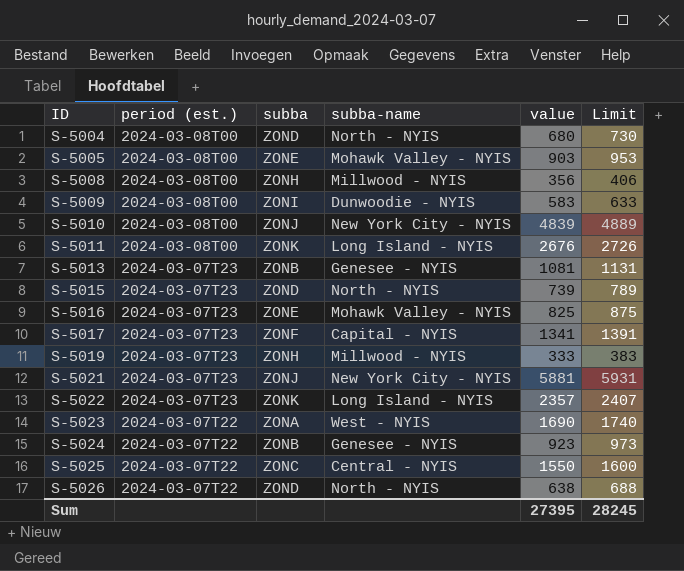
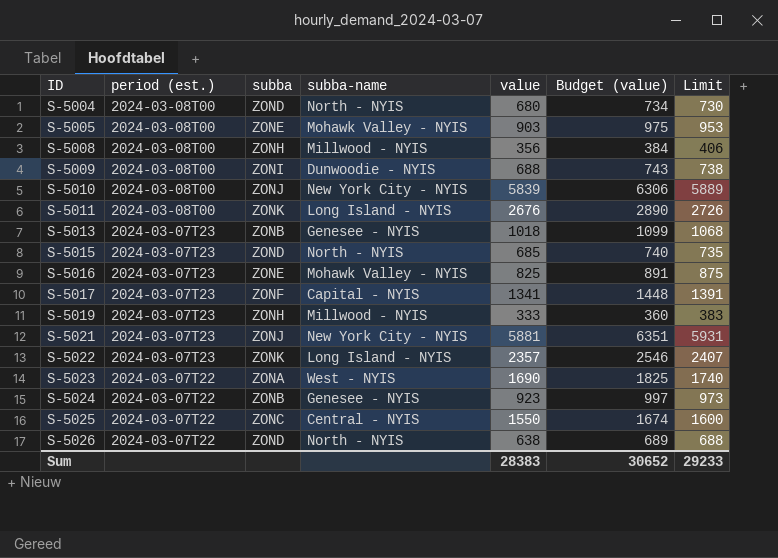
column Budget (value) | formula: none -> [value] * 1.08
S-5009 | value: 583 -> 688
S-5009 | Limit: 633 -> 738
S-5010 | value: 4839 -> 5839
S-5010 | Limit: 4889 -> 5889
S-5013 | value: 1081 -> 1018
S-5013 | Limit: 1131 -> 1068
S-5015 | value: 739 -> 685
S-5015 | Limit: 789 -> 735
Sum | value: 27395 -> 28383
Sum | Limit: 28245 -> 29233

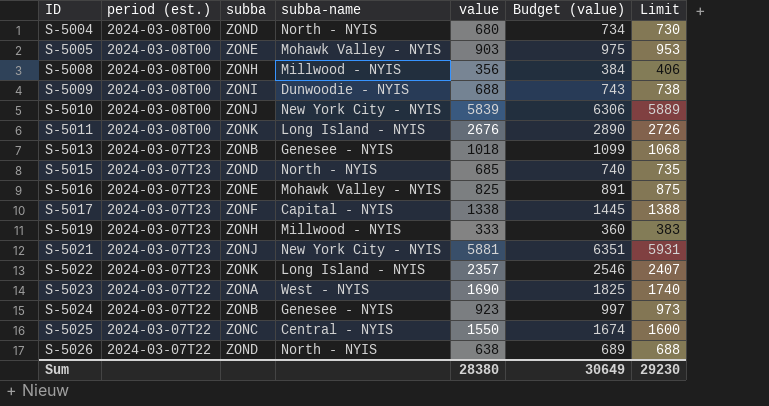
S-5017 | value: 1341 -> 1338
S-5017 | Budget (value): 1448 -> 1445
S-5017 | Limit: 1391 -> 1388
Sum | value: 28383 -> 28380
Sum | Budget (value): 30652 -> 30649
Sum | Limit: 29233 -> 29230

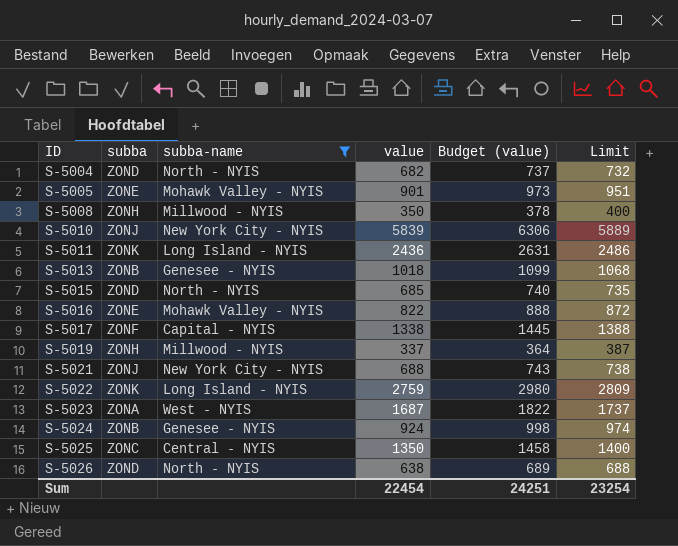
filter: none -> subba-name != Dunwoodie - NYIS
column period (est.) | position: 2 -> none
S-5004 | value: 680 -> 682
S-5004 | Budget (value): 734 -> 737
S-5004 | Limit: 730 -> 732
S-5005 | value: 903 -> 901
S-5005 | Budget (value): 975 -> 973
S-5005 | Limit: 953 -> 951
S-5008 | value: 356 -> 350
S-5008 | Budget (value): 384 -> 378
S-5008 | Limit: 406 -> 400
S-5011 | value: 2676 -> 2436
S-5011 | Budget (value): 2890 -> 2631
S-5011 | Limit: 2726 -> 2486
S-5016 | value: 825 -> 822
S-5016 | Budget (value): 891 -> 888
S-5016 | Limit: 875 -> 872
S-5019 | value: 333 -> 337
S-5019 | Budget (value): 360 -> 364
S-5019 | Limit: 383 -> 387
S-5021 | value: 5881 -> 688
S-5021 | Budget (value): 6351 -> 743
S-5021 | Limit: 5931 -> 738
S-5022 | value: 2357 -> 2759
S-5022 | Budget (value): 2546 -> 2980
S-5022 | Limit: 2407 -> 2809
S-5023 | value: 1690 -> 1687
S-5023 | Budget (value): 1825 -> 1822
S-5023 | Limit: 1740 -> 1737
S-5024 | value: 923 -> 924
S-5024 | Budget (value): 997 -> 998
S-5024 | Limit: 973 -> 974
S-5025 | value: 1550 -> 1350
S-5025 | Budget (value): 1674 -> 1458
S-5025 | Limit: 1600 -> 1400
Sum | value: 28380 -> 22454
Sum | Budget (value): 30649 -> 24251
Sum | Limit: 29230 -> 23254

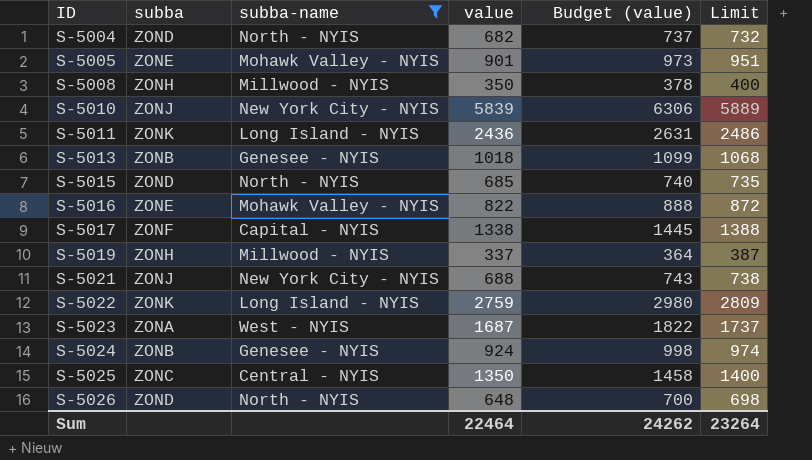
S-5026 | value: 638 -> 648
S-5026 | Budget (value): 689 -> 700
S-5026 | Limit: 688 -> 698
Sum | value: 22454 -> 22464
Sum | Budget (value): 24251 -> 24262
Sum | Limit: 23254 -> 23264

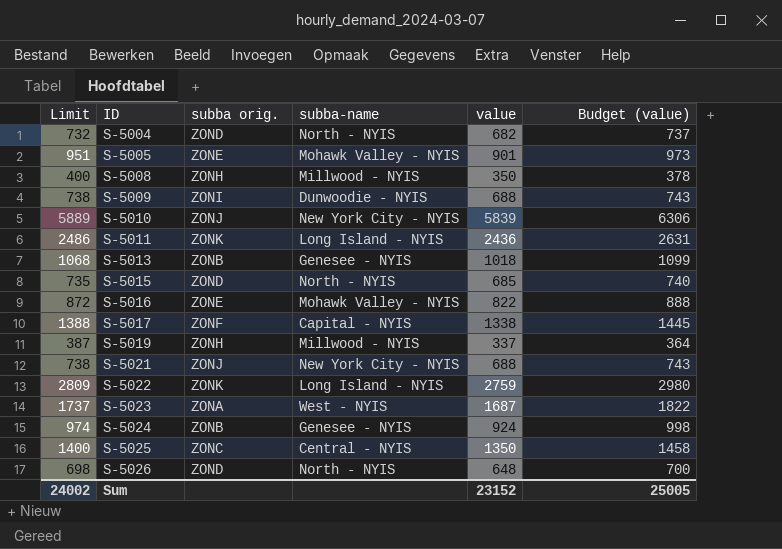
filter: subba-name != Dunwoodie - NYIS -> none
column Limit | position: 6 -> 1
column name: subba -> subba orig.
Sum | Limit: 23264 -> 24002
Sum | value: 22464 -> 23152
Sum | Budget (value): 24262 -> 25005

